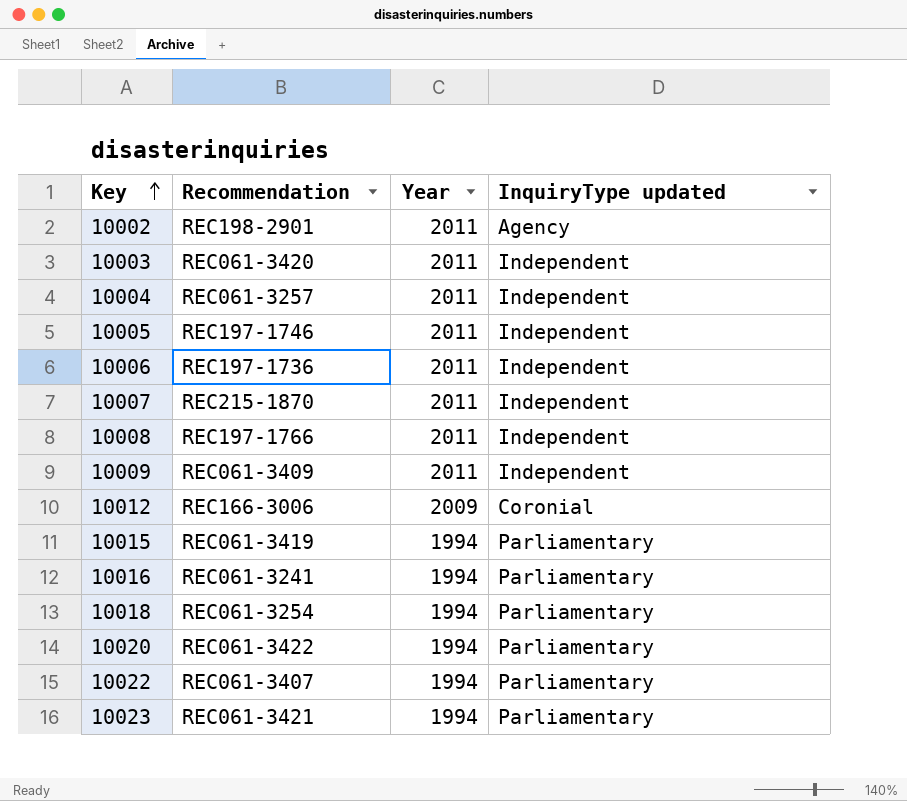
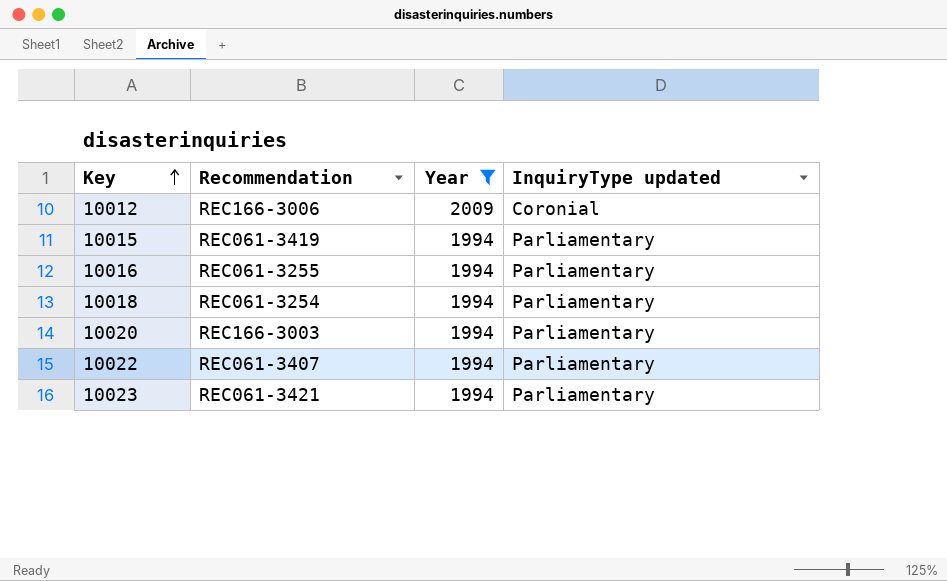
filter: none -> Year != 2011
10016 | Recommendation: REC061-3241 -> REC061-3255
10020 | Recommendation: REC061-3422 -> REC166-3003

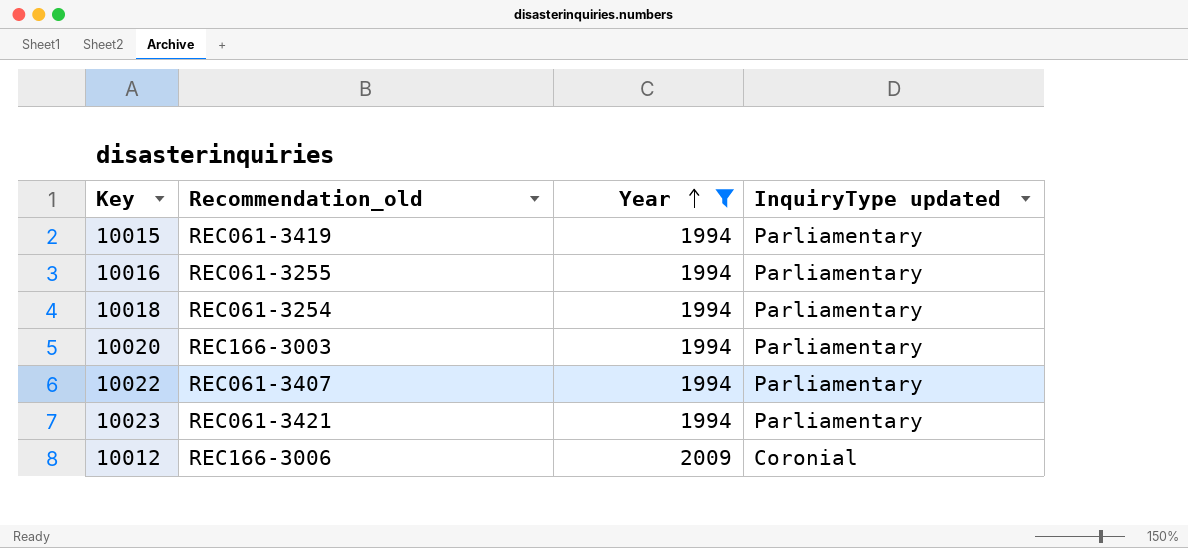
row order: Key ascending -> Year ascending
column name: Recommendation -> Recommendation_old

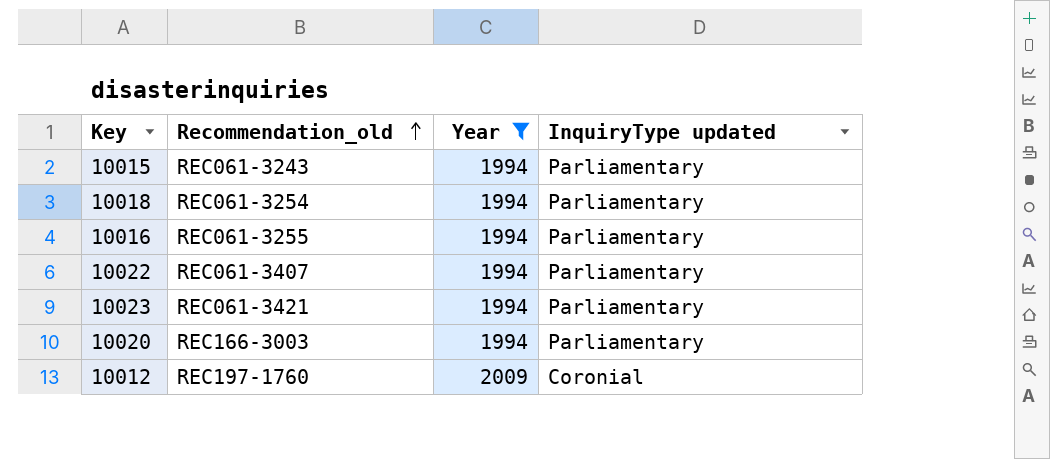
row order: Year ascending -> Recommendation_old ascending
10015 | Recommendation_old: REC061-3419 -> REC061-3243
10012 | Recommendation_old: REC166-3006 -> REC197-1760

